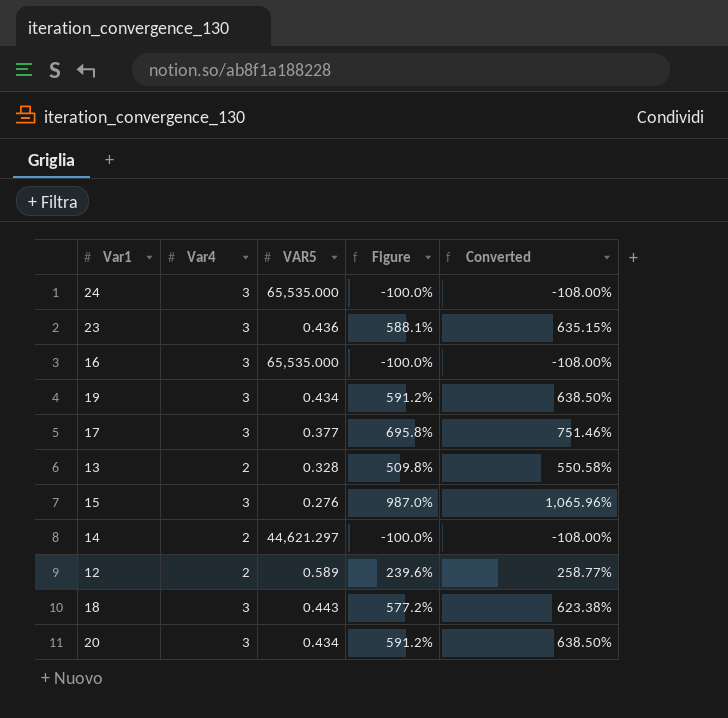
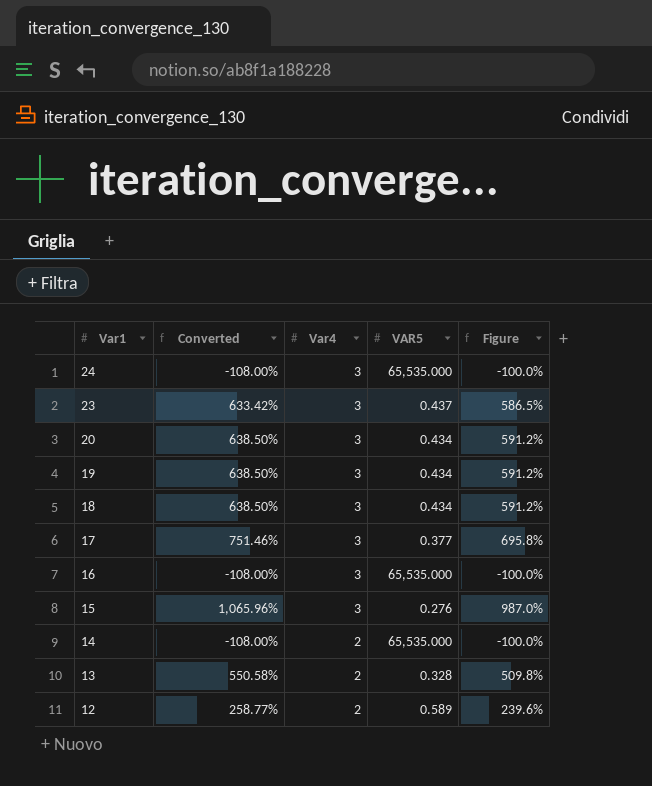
row order: none -> Var1 descending
column Converted | position: 5 -> 2
23 | Converted: 635.15% -> 633.42%
23 | VAR5: 0.436 -> 0.437
23 | Figure: 588.1% -> 586.5%
18 | Converted: 623.38% -> 638.50%
18 | VAR5: 0.443 -> 0.434
18 | Figure: 577.2% -> 591.2%
14 | VAR5: 44,621.297 -> 65,535.000

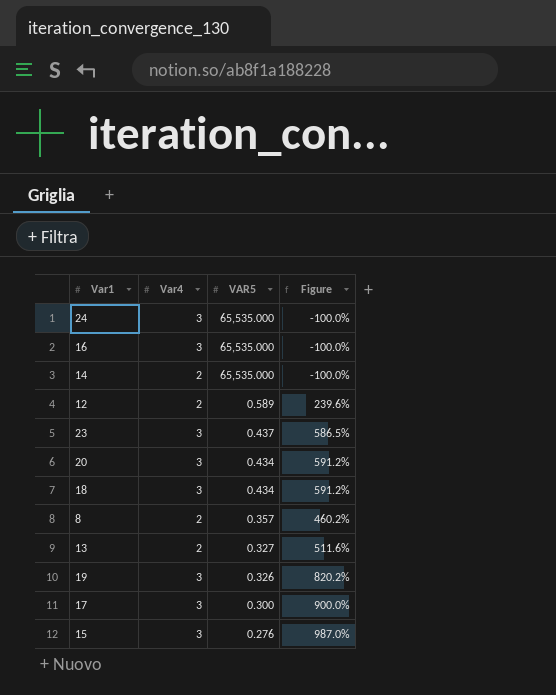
row order: Var1 descending -> VAR5 descending
column Converted | formula: [Figure] * 1.08 -> none
row 8: none -> 2 | 0.357 | 460.2%
13 | VAR5: 0.328 -> 0.327
13 | Figure: 509.8% -> 511.6%
19 | VAR5: 0.434 -> 0.326
19 | Figure: 591.2% -> 820.2%
17 | VAR5: 0.377 -> 0.300
17 | Figure: 695.8% -> 900.0%

